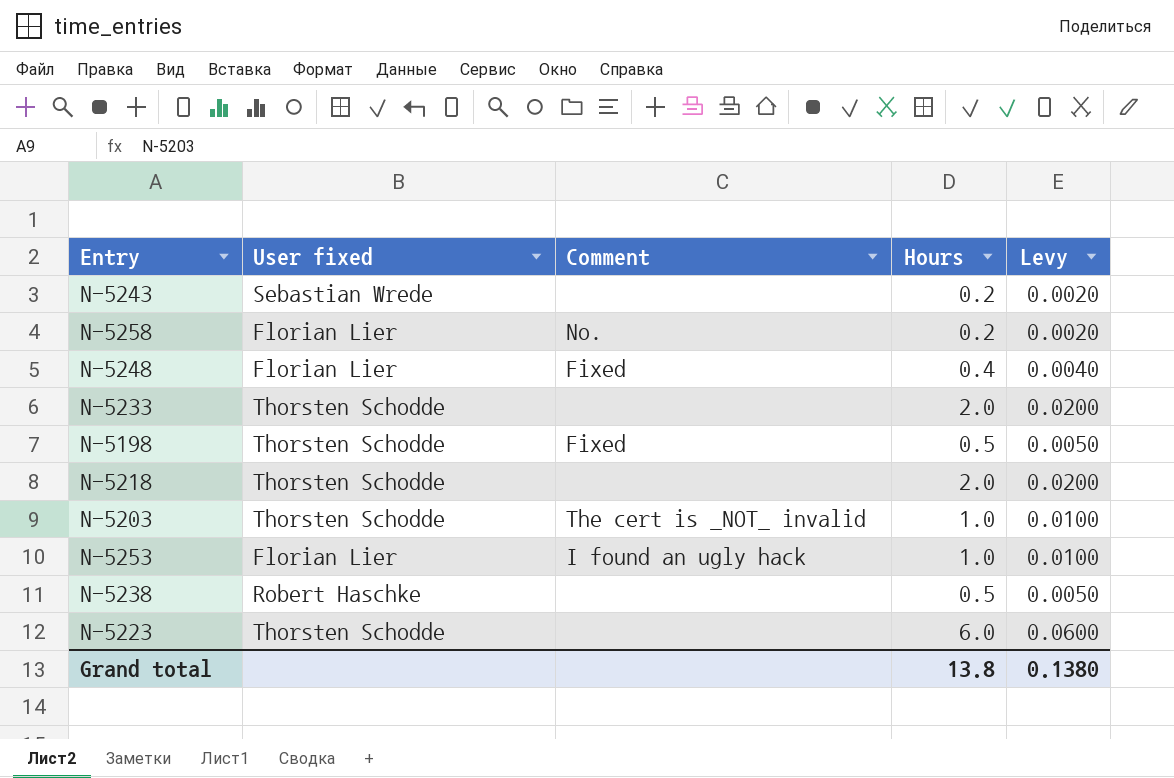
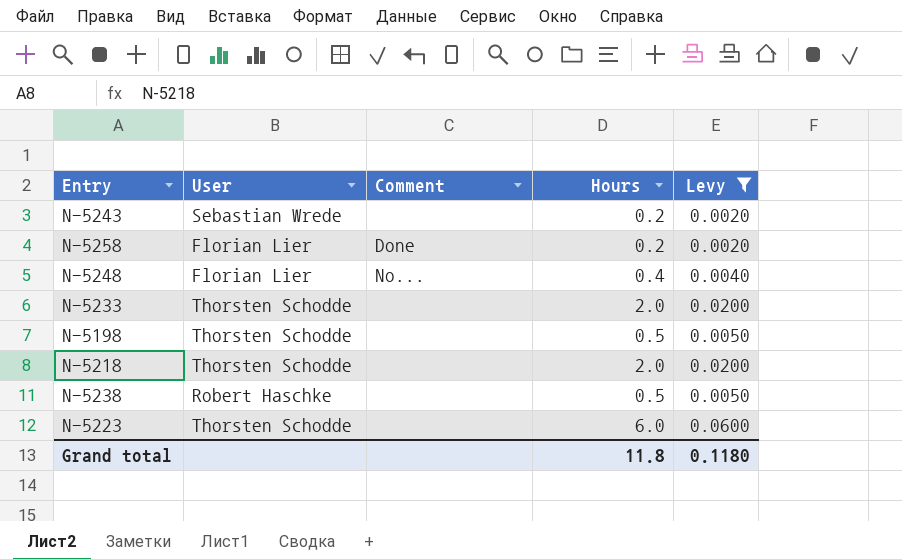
filter: none -> Levy != 0.0100
column name: User fixed -> User
N-5258 | Comment: No. -> Done
N-5248 | Comment: Fixed -> No...
N-5198 | Comment: Fixed -> none
Grand total | Hours: 13.8 -> 11.8
Grand total | Levy: 0.1380 -> 0.1180

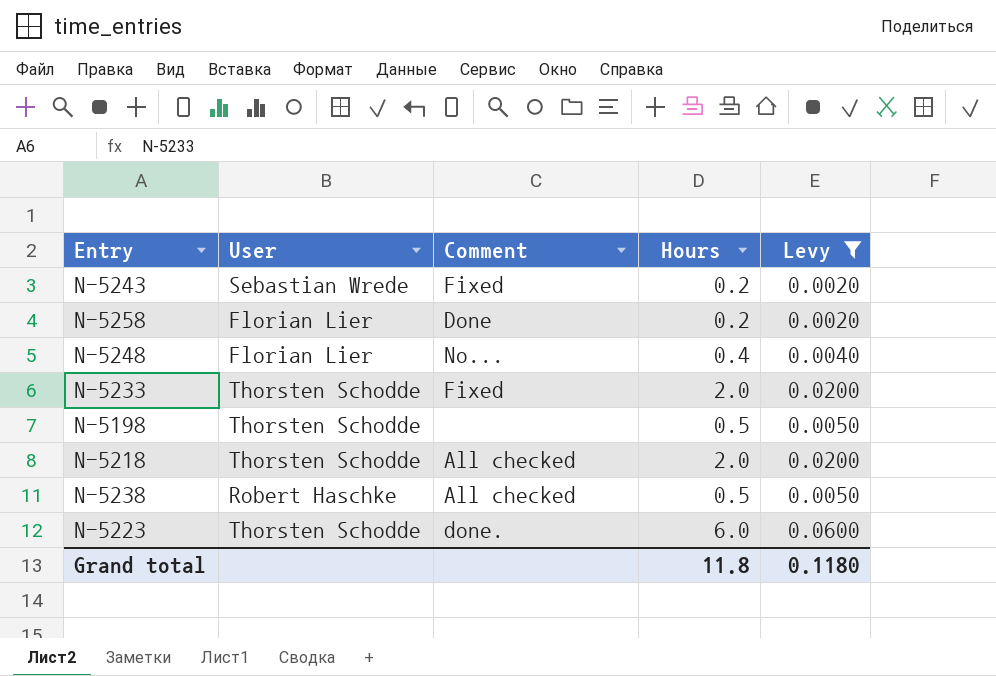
N-5243 | Comment: none -> Fixed
N-5233 | Comment: none -> Fixed
N-5218 | Comment: none -> All checked
N-5238 | Comment: none -> All checked
N-5223 | Comment: none -> done.

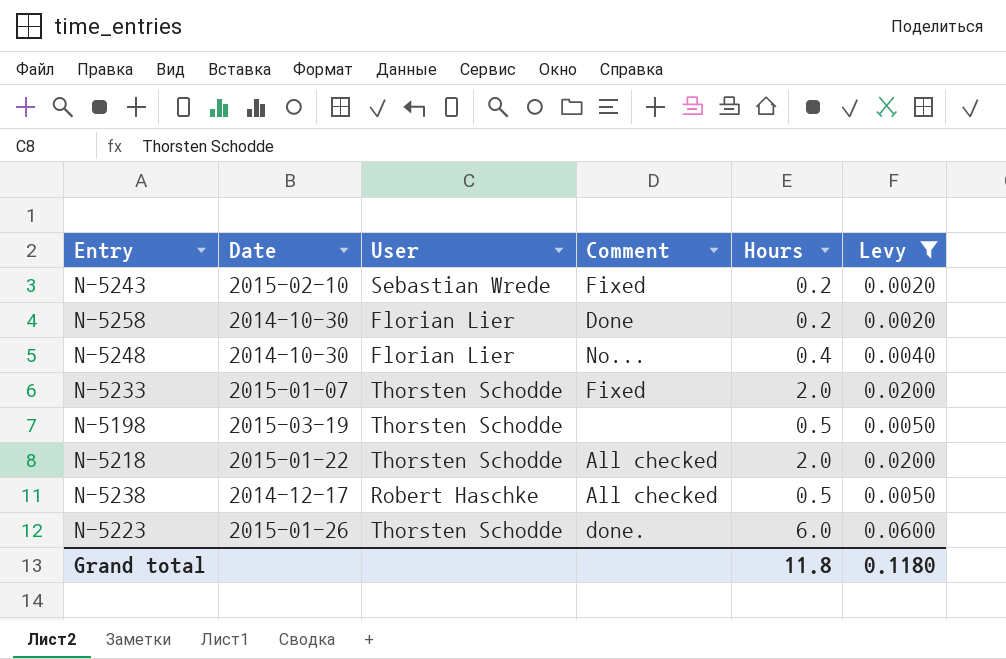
column Date | position: none -> 2

